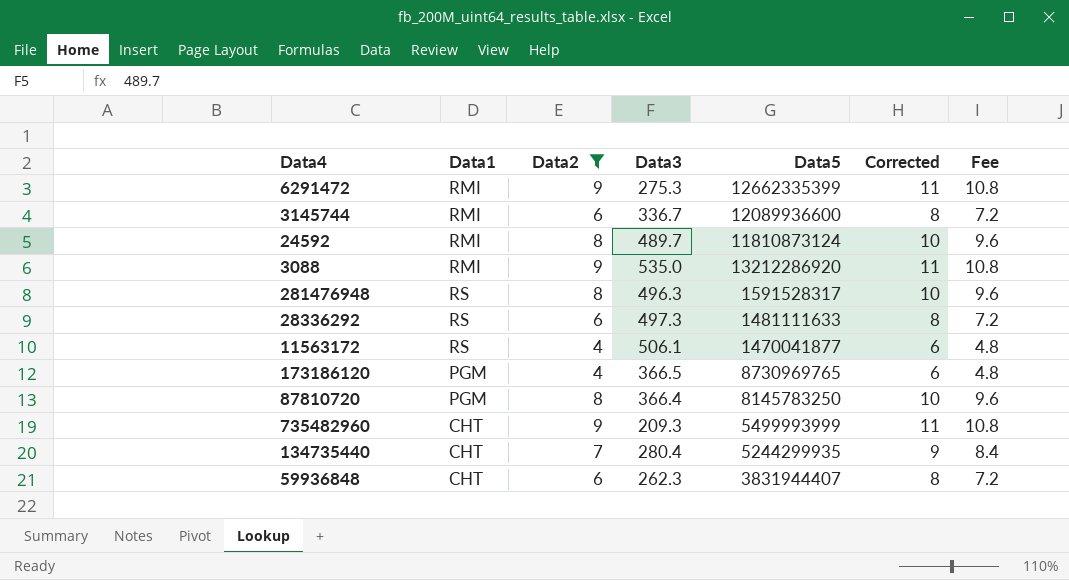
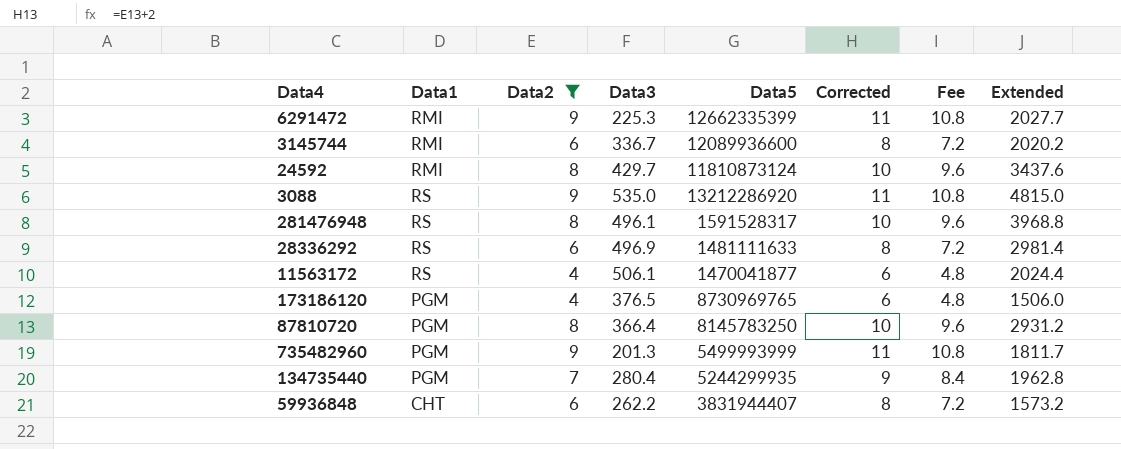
column Extended | formula: none -> [Data2] * [Data3]
6291472 | Data3: 275.3 -> 225.3
24592 | Data3: 489.7 -> 429.7
3088 | Data1: RMI -> RS
281476948 | Data3: 496.3 -> 496.1
28336292 | Data3: 497.3 -> 496.9
173186120 | Data3: 366.5 -> 376.5
735482960 | Data1: CHT -> PGM
735482960 | Data3: 209.3 -> 201.3
134735440 | Data1: CHT -> PGM
59936848 | Data3: 262.3 -> 262.2

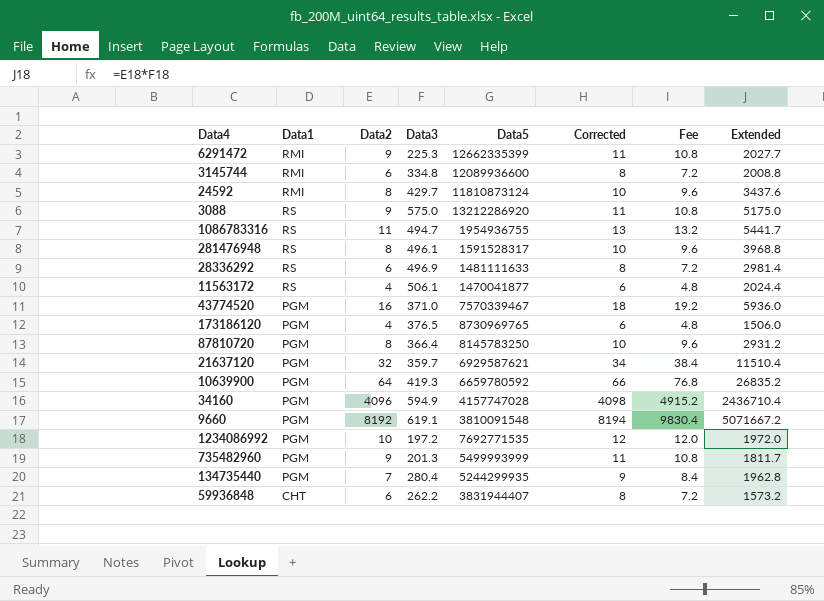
filter: Data2 <= 9 -> none
3145744 | Data3: 336.7 -> 334.8
3145744 | Extended: 2020.2 -> 2008.8
3088 | Data3: 535.0 -> 575.0
3088 | Extended: 4815.0 -> 5175.0

